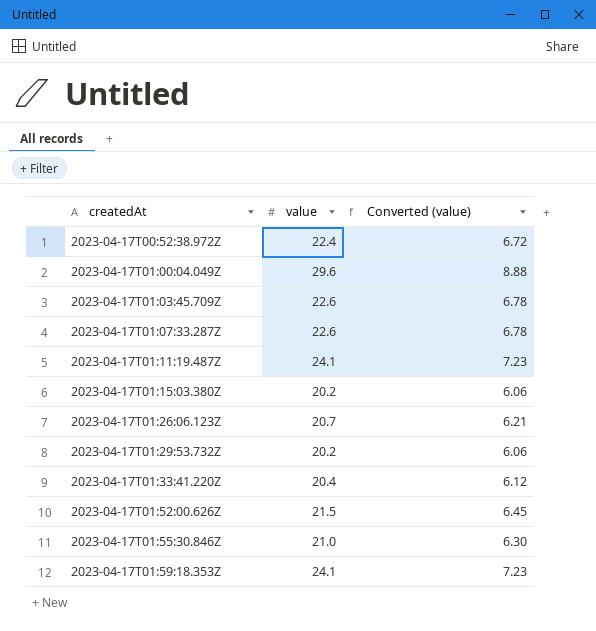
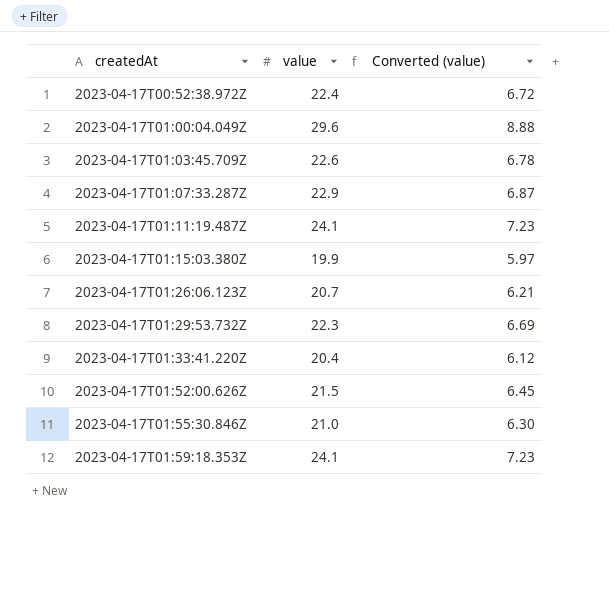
2023-04-17T01:07:33.287Z | value: 22.6 -> 22.9
2023-04-17T01:07:33.287Z | Converted (value): 6.78 -> 6.87
2023-04-17T01:15:03.380Z | value: 20.2 -> 19.9
2023-04-17T01:15:03.380Z | Converted (value): 6.06 -> 5.97
2023-04-17T01:29:53.732Z | value: 20.2 -> 22.3
2023-04-17T01:29:53.732Z | Converted (value): 6.06 -> 6.69

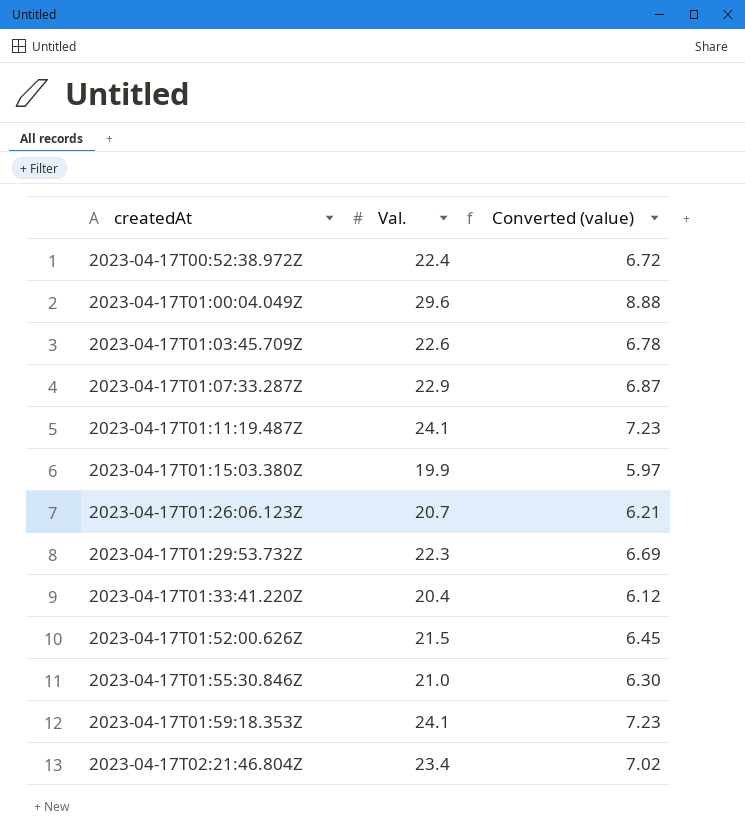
column name: value -> Val.
row 2023-04-17T02:21:46.804Z: none -> 23.4 | 7.02

